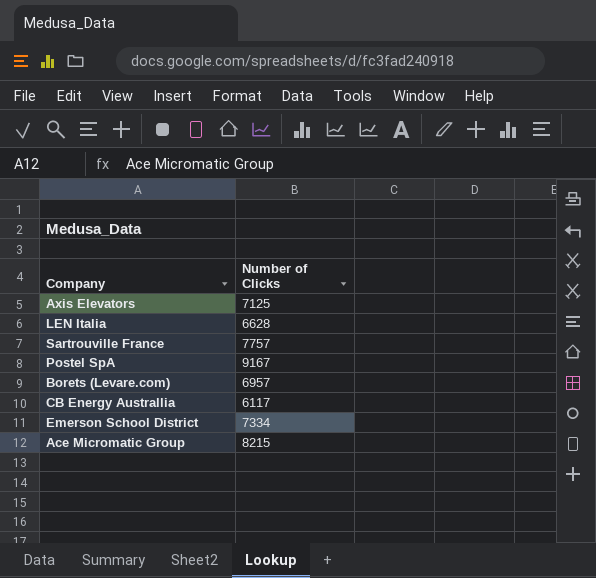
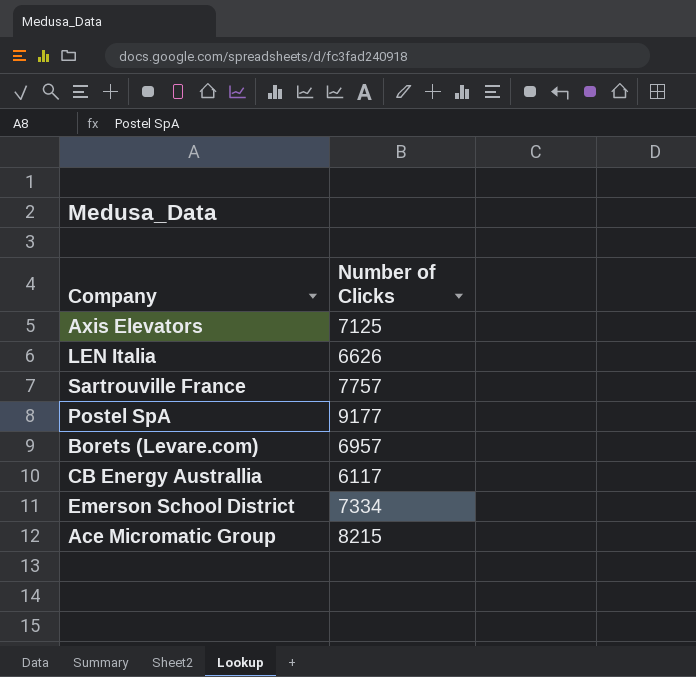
LEN Italia | Number of Clicks: 6628 -> 6626
Postel SpA | Number of Clicks: 9167 -> 9177

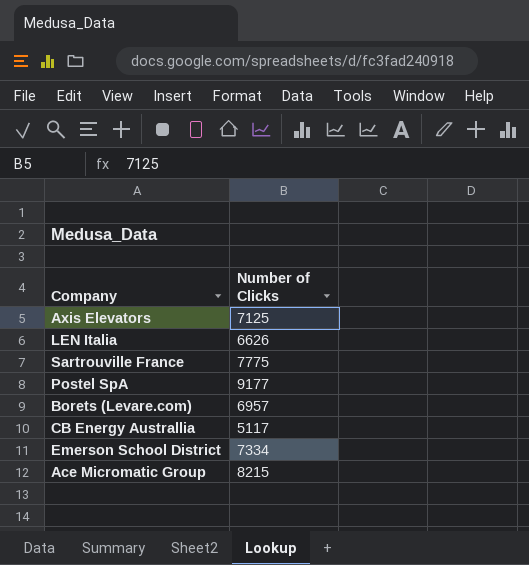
Sartrouville France | Number of Clicks: 7757 -> 7775
CB Energy Australlia | Number of Clicks: 6117 -> 5117

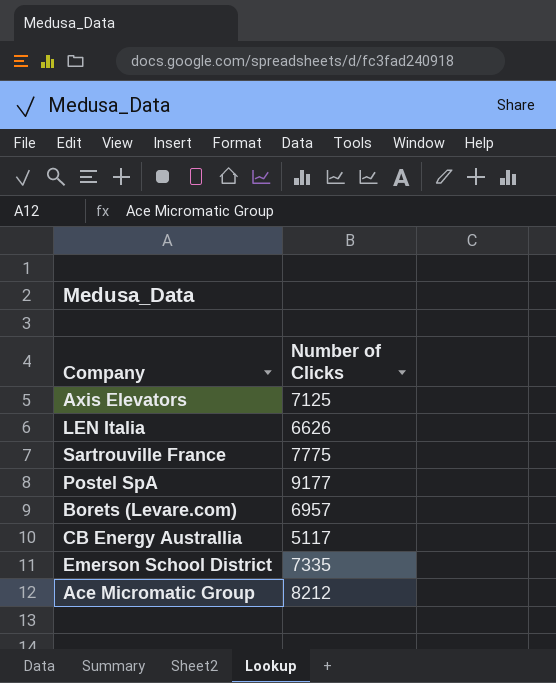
Emerson School District | Number of Clicks: 7334 -> 7335
Ace Micromatic Group | Number of Clicks: 8215 -> 8212

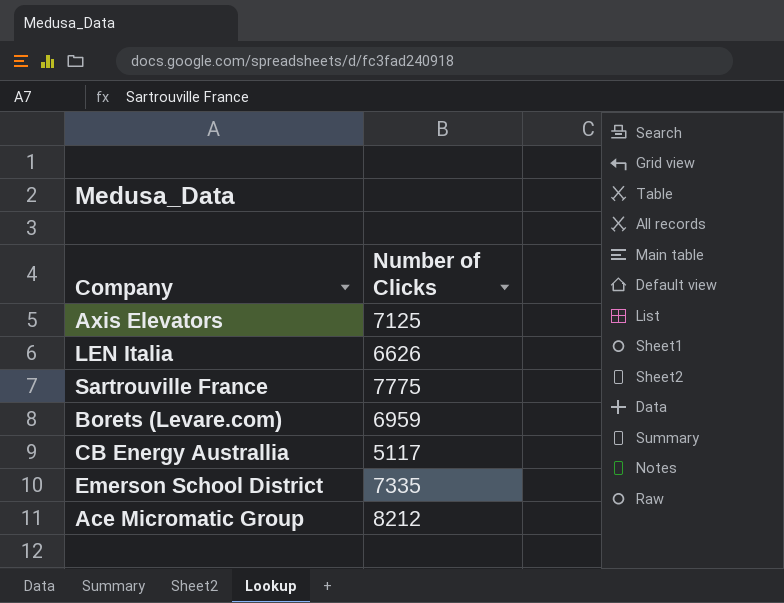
row Postel SpA: 9177 -> none
Borets (Levare.com) | Number of Clicks: 6957 -> 6959

